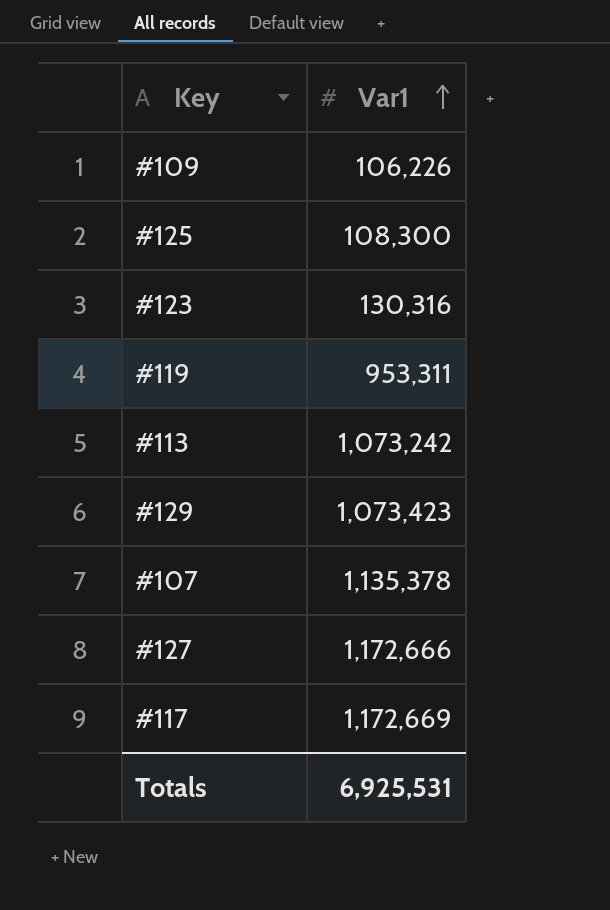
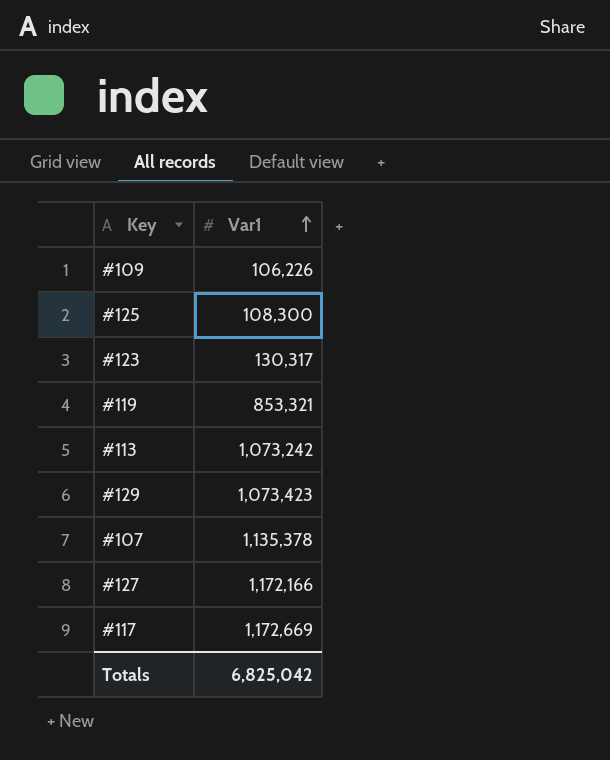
#123 | Var1: 130,316 -> 130,317
#119 | Var1: 953,311 -> 853,321
#127 | Var1: 1,172,666 -> 1,172,166
Totals | Var1: 6,925,531 -> 6,825,042

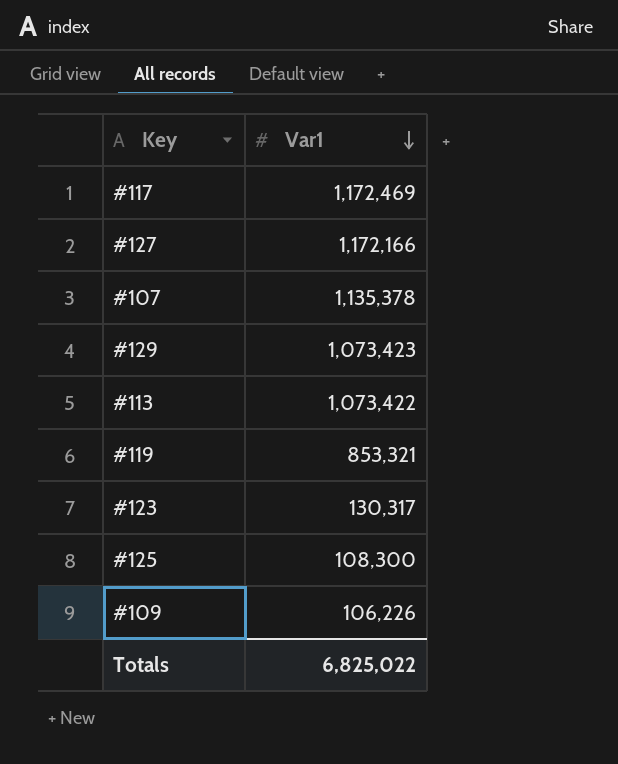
row order: Var1 ascending -> Var1 descending
#117 | Var1: 1,172,669 -> 1,172,469
#113 | Var1: 1,073,242 -> 1,073,422
Totals | Var1: 6,825,042 -> 6,825,022

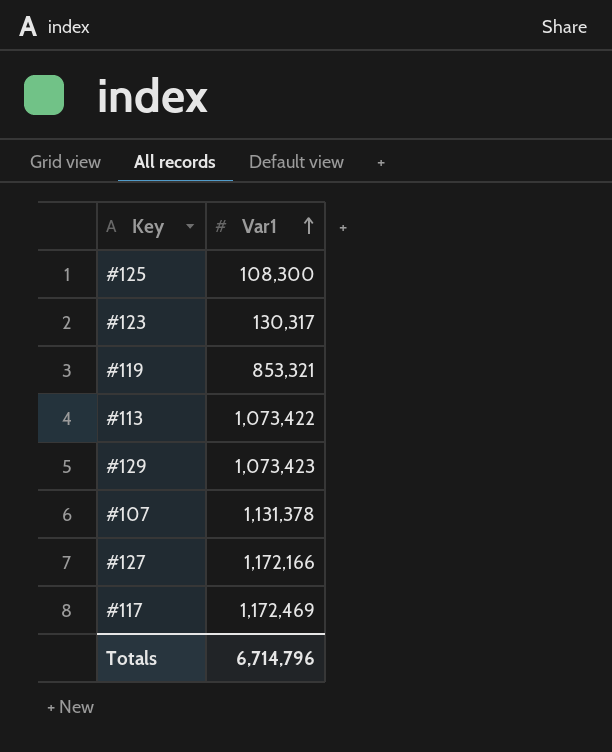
row order: Var1 descending -> Var1 ascending
row #109: 106,226 -> none
#107 | Var1: 1,135,378 -> 1,131,378
Totals | Var1: 6,825,022 -> 6,714,796

